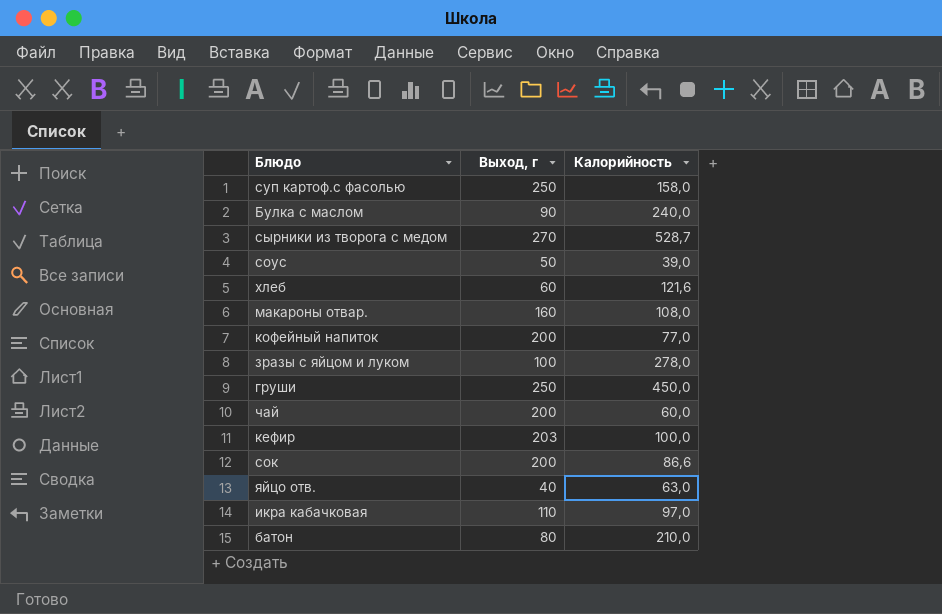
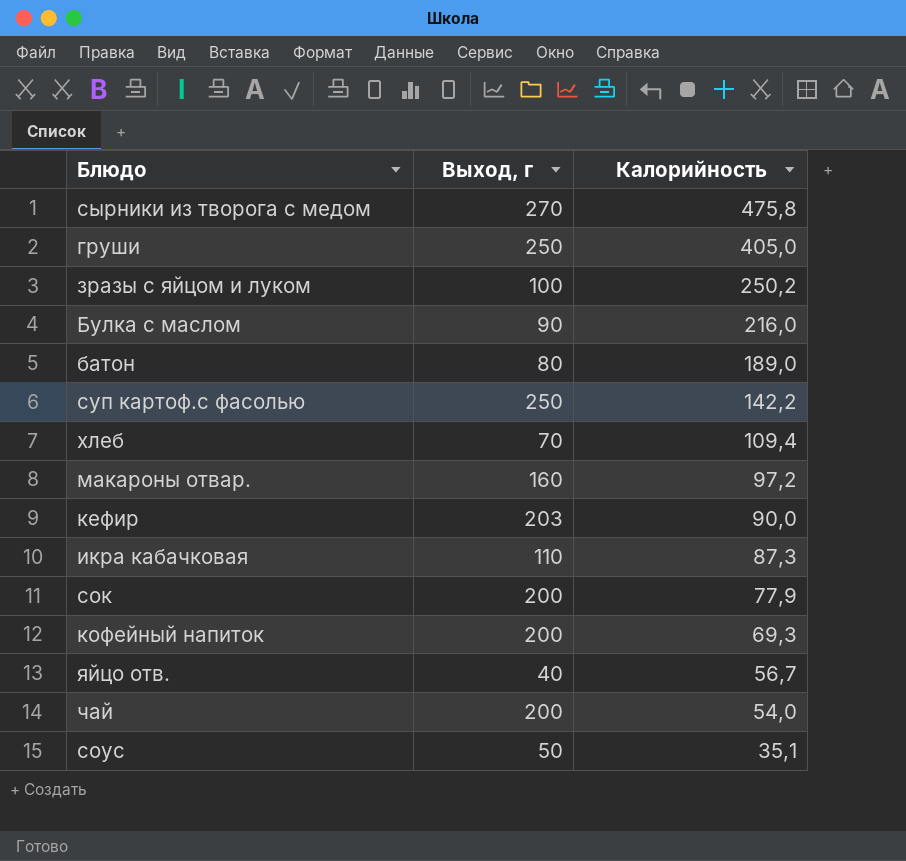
row order: none -> Калорийность descending
сырники из творога с медом | Калорийность: 528,7 -> 475,8
груши | Калорийность: 450,0 -> 405,0
зразы с яйцом и луком | Калорийность: 278,0 -> 250,2
Булка с маслом | Калорийность: 240,0 -> 216,0
батон | Калорийность: 210,0 -> 189,0
суп картоф.с фасолью | Калорийность: 158,0 -> 142,2
хлеб | Выход, г: 60 -> 70
хлеб | Калорийность: 121,6 -> 109,4
макароны отвар. | Калорийность: 108,0 -> 97,2
кефир | Калорийность: 100,0 -> 90,0
икра кабачковая | Калорийность: 97,0 -> 87,3
сок | Калорийность: 86,6 -> 77,9
кофейный напиток | Калорийность: 77,0 -> 69,3
яйцо отв. | Калорийность: 63,0 -> 56,7
чай | Калорийность: 60,0 -> 54,0
соус | Калорийность: 39,0 -> 35,1

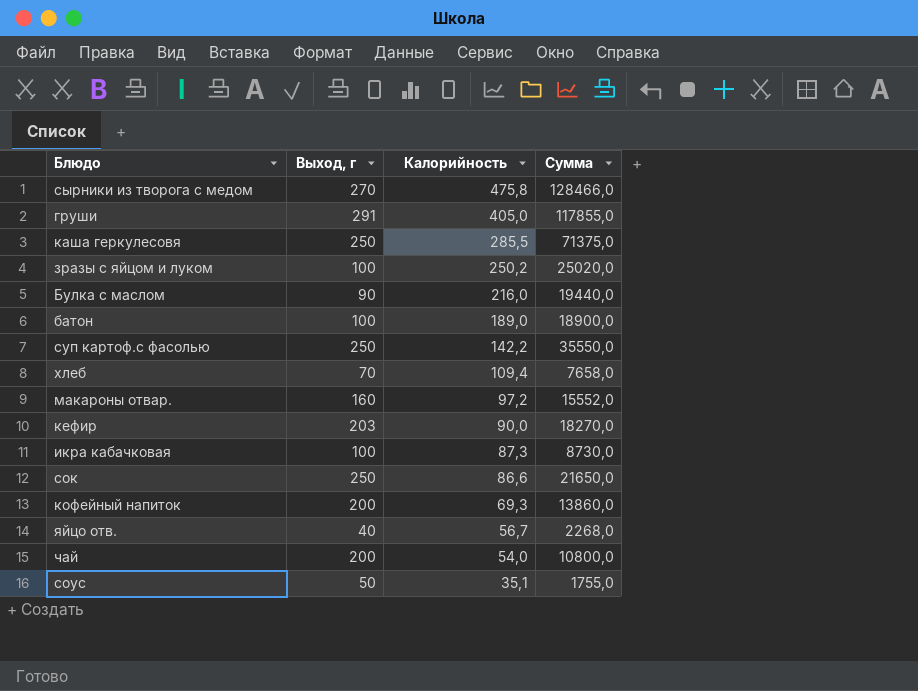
column Сумма | formula: none -> [Выход, г] * [Калорийность]
груши | Выход, г: 250 -> 291
row каша геркулесовя: none -> 250 | 285,5 | 71375,0
батон | Выход, г: 80 -> 100
икра кабачковая | Выход, г: 110 -> 100
сок | Выход, г: 200 -> 250
сок | Калорийность: 77,9 -> 86,6

